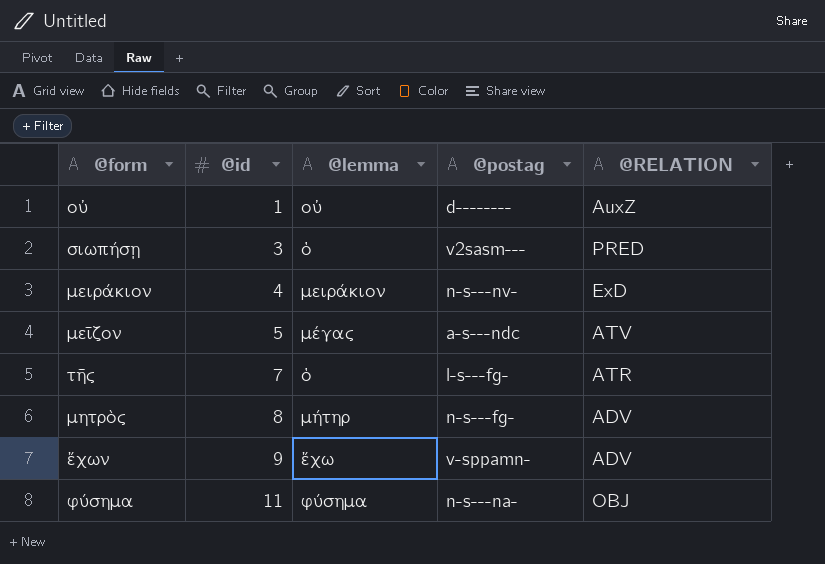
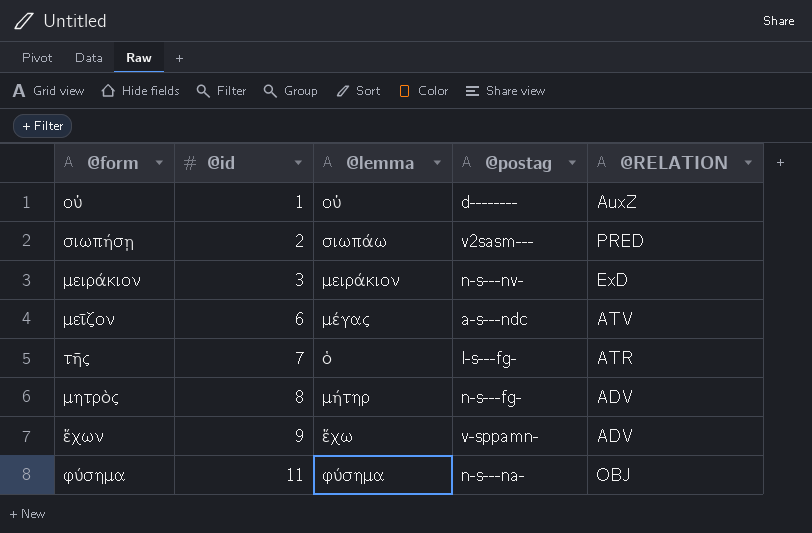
σιωπήσῃ | @id: 3 -> 2
σιωπήσῃ | @lemma: ὁ -> σιωπάω
μειράκιον | @id: 4 -> 3
μεῖζον | @id: 5 -> 6

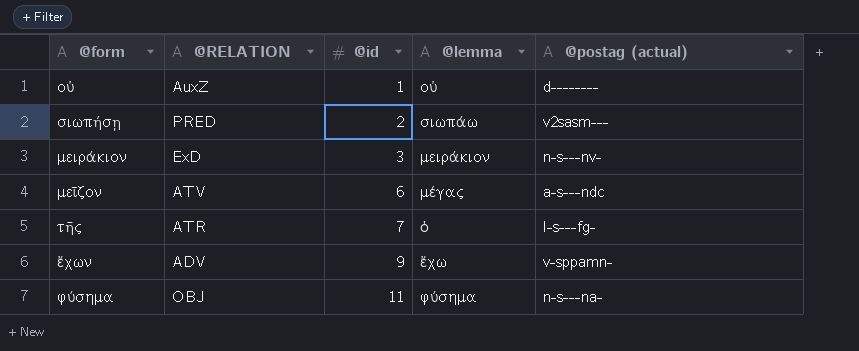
column @RELATION | position: 5 -> 2
column name: @postag -> @postag (actual)
row μητρὸς: 8 | μήτηρ | n-s---fg- | ADV -> none

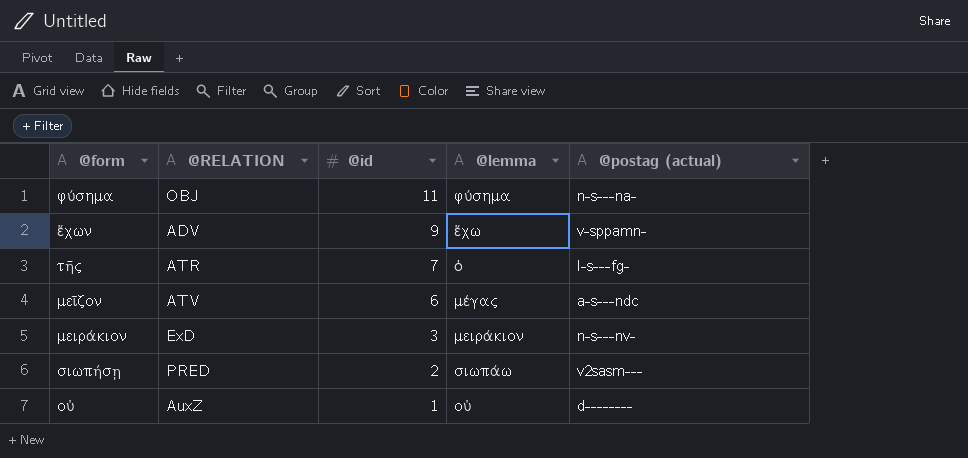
row order: @id ascending -> @id descending

